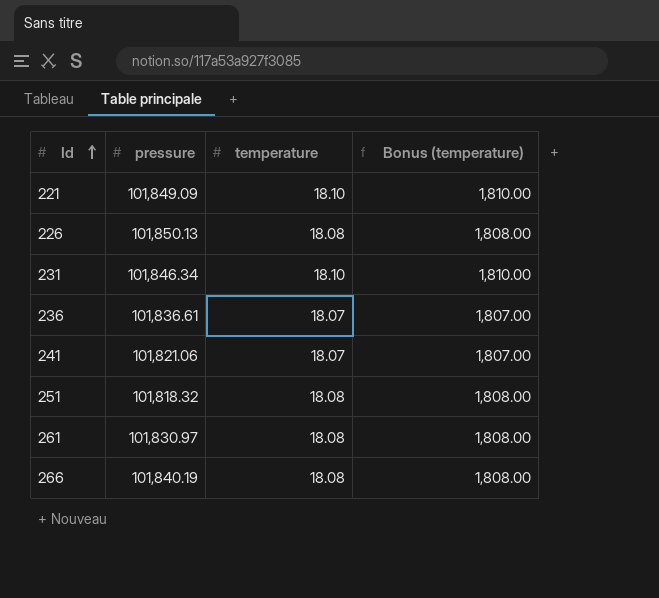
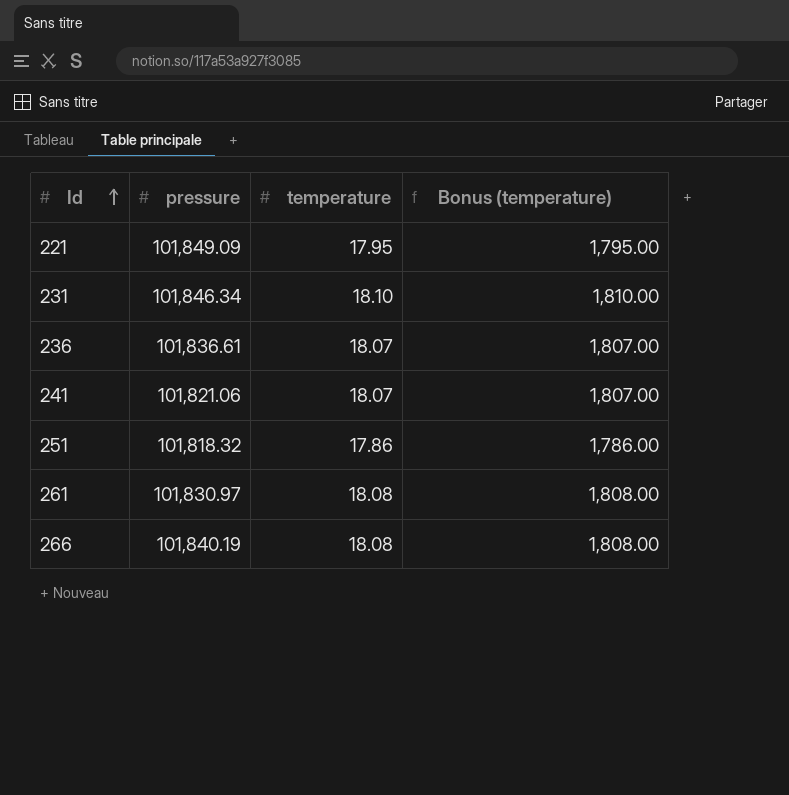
row 226: 101,850.13 | 18.08 | 1,808.00 -> none
221 | temperature: 18.10 -> 17.95
221 | Bonus (temperature): 1,810.00 -> 1,795.00
251 | temperature: 18.08 -> 17.86
251 | Bonus (temperature): 1,808.00 -> 1,786.00

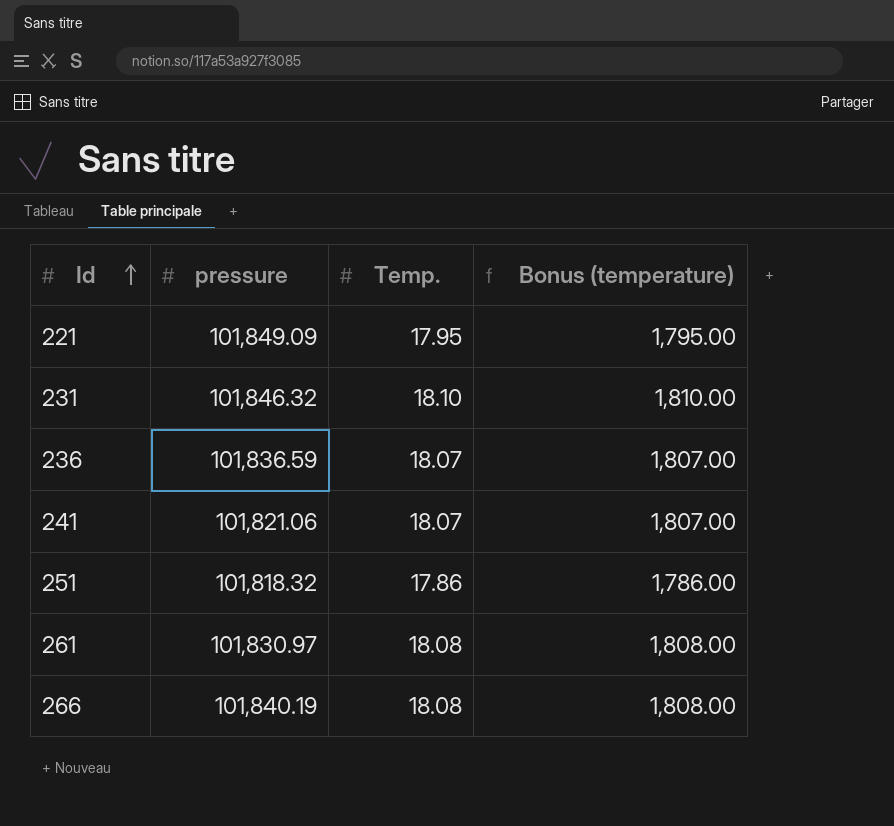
column name: temperature -> Temp.
231 | pressure: 101,846.34 -> 101,846.32
236 | pressure: 101,836.61 -> 101,836.59

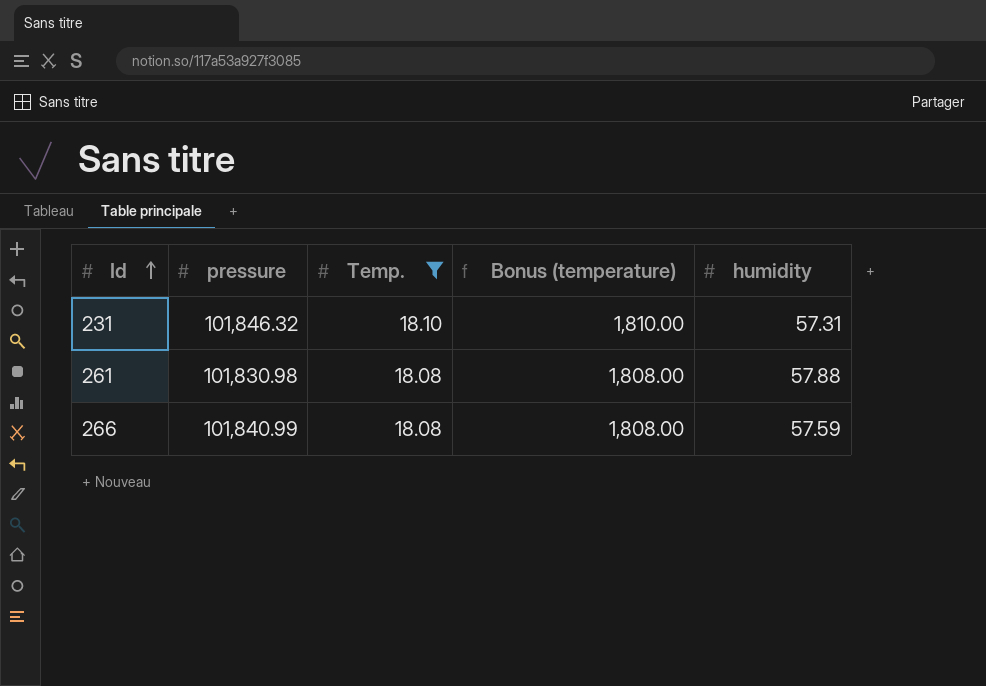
filter: none -> Temp. >= 18.08
column humidity | position: none -> 5
261 | pressure: 101,830.97 -> 101,830.98
266 | pressure: 101,840.19 -> 101,840.99

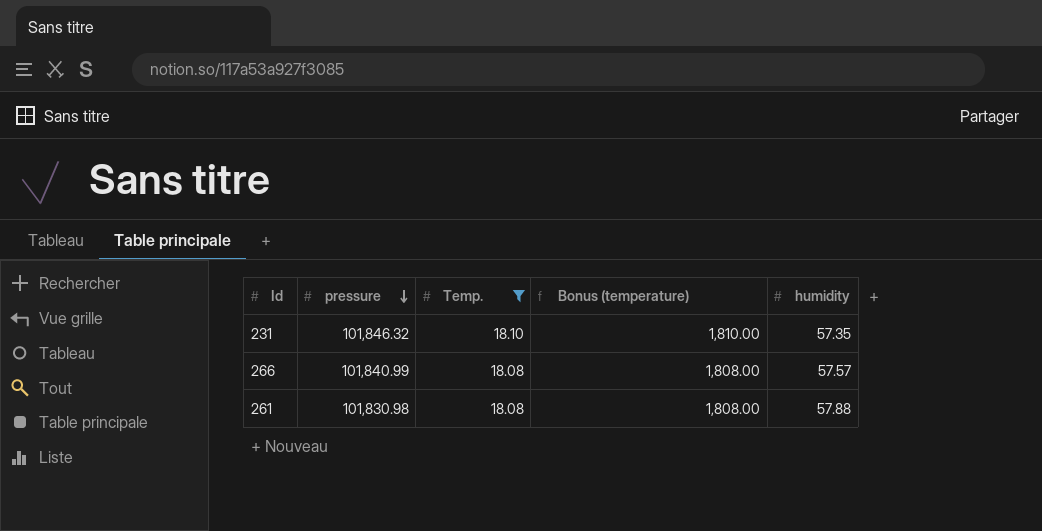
row order: Id ascending -> pressure descending
231 | humidity: 57.31 -> 57.35
266 | humidity: 57.59 -> 57.57

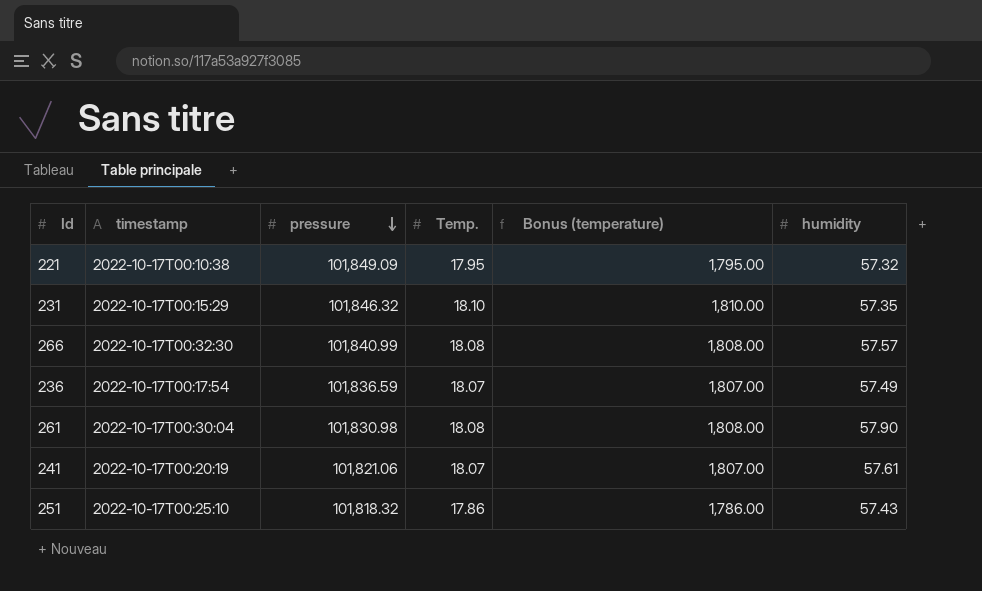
filter: Temp. >= 18.08 -> none
column timestamp | position: none -> 2
261 | humidity: 57.88 -> 57.90

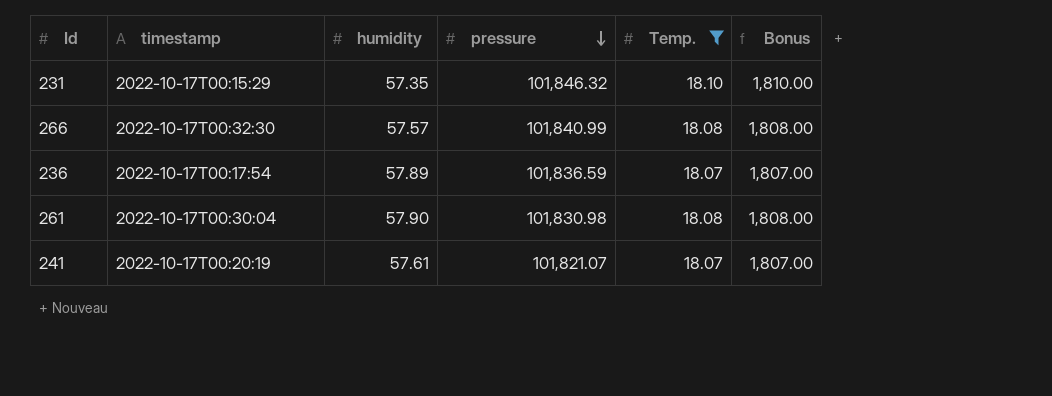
filter: none -> Temp. >= 18.07
column humidity | position: 6 -> 3
column name: Bonus (temperature) -> Bonus
236 | humidity: 57.49 -> 57.89
241 | pressure: 101,821.06 -> 101,821.07

